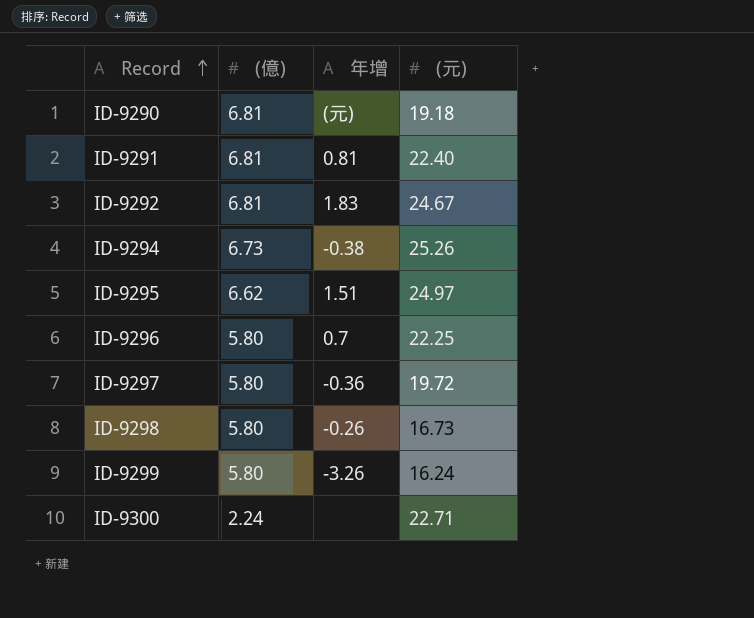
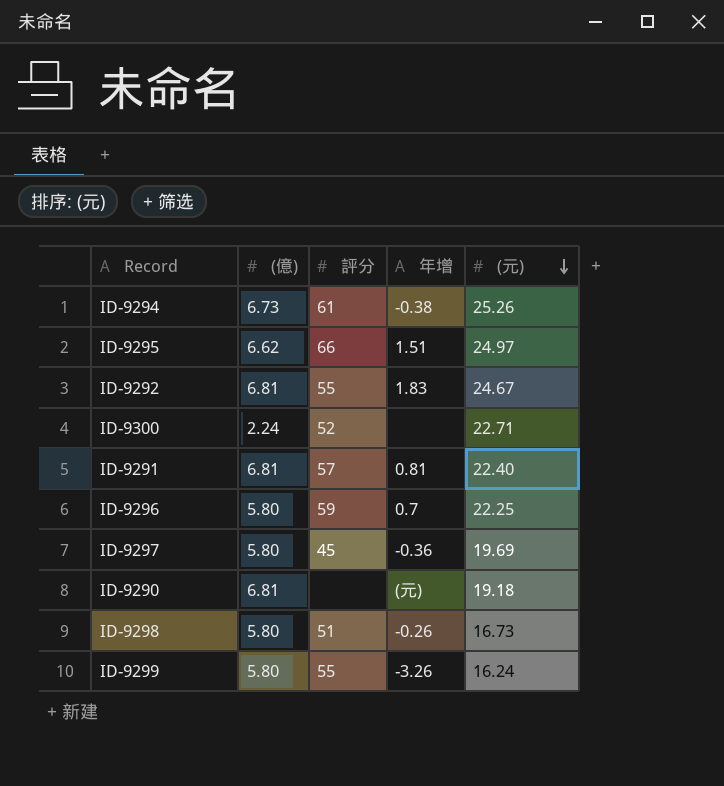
row order: Record ascending -> (元) descending
column 評分 | position: none -> 3
ID-9297 | (元): 19.72 -> 19.69

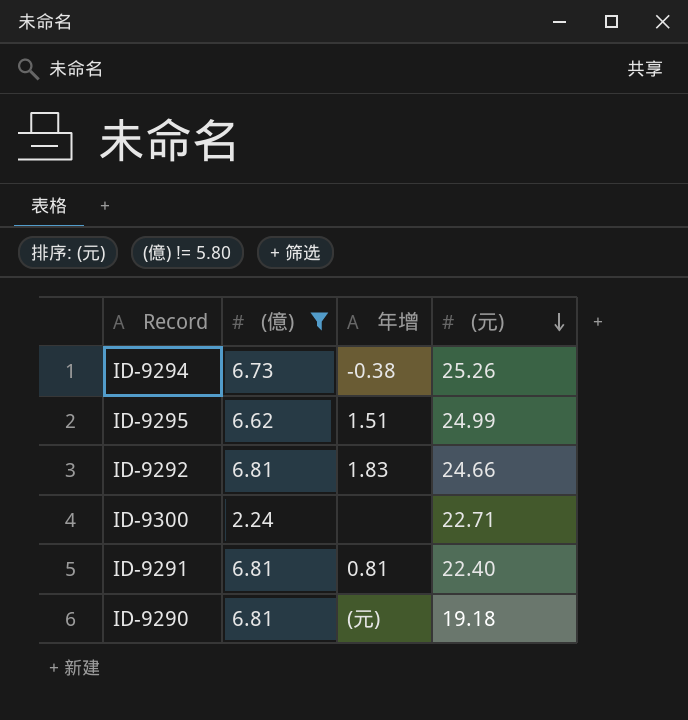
filter: none -> (億) != 5.80
column 評分 | position: 3 -> none
ID-9295 | (元): 24.97 -> 24.99
ID-9292 | (元): 24.67 -> 24.66

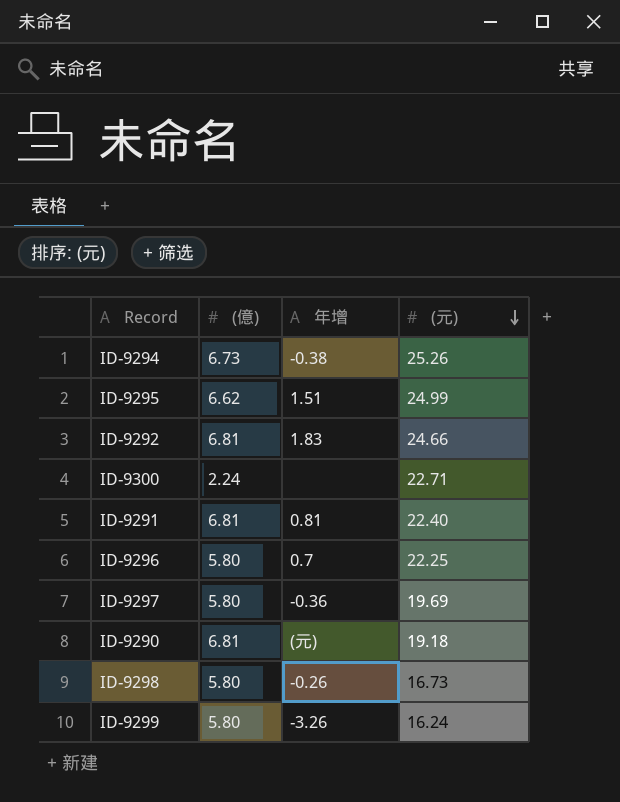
filter: (億) != 5.80 -> none

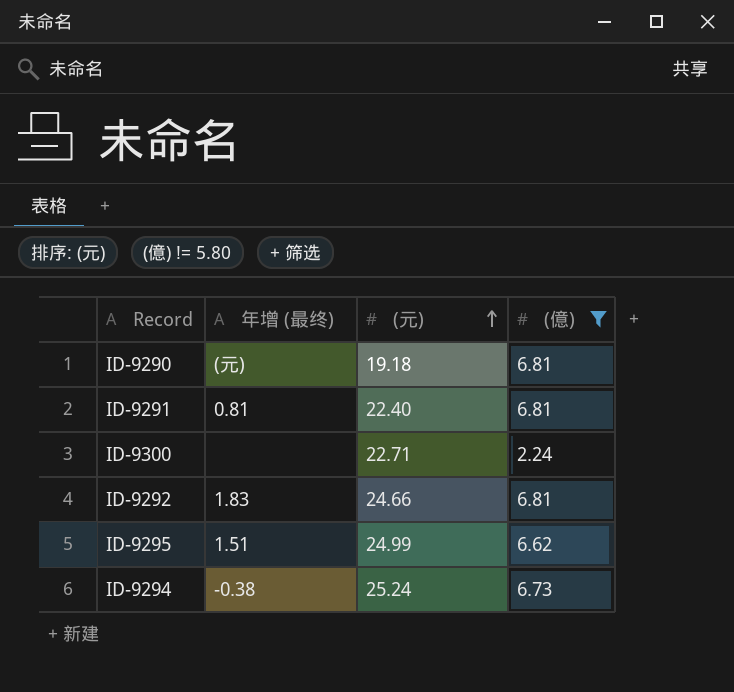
filter: none -> (億) != 5.80
row order: (元) descending -> (元) ascending
column name: 年增 -> 年增 (最终)
column (億) | position: 2 -> 4
ID-9294 | (元): 25.26 -> 25.24

